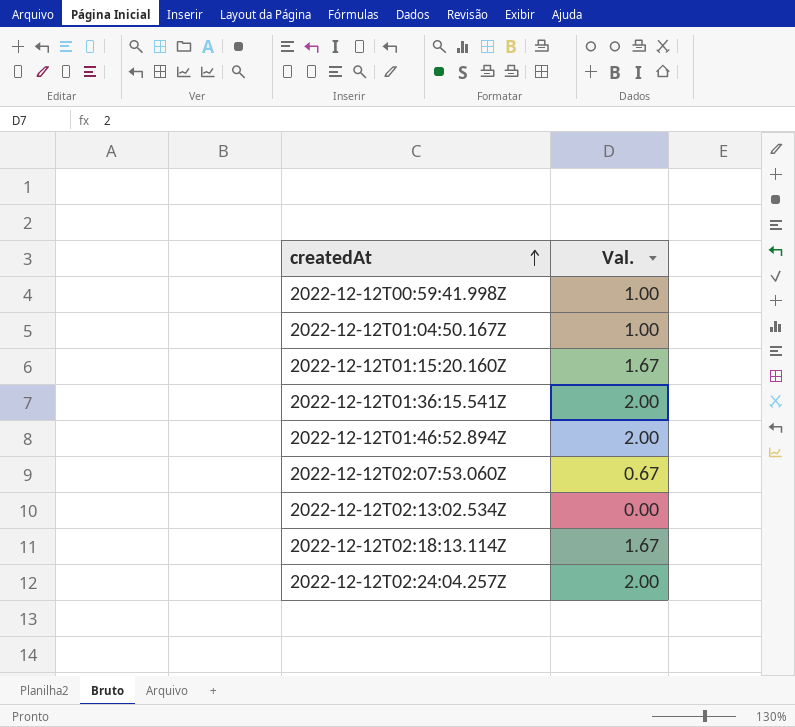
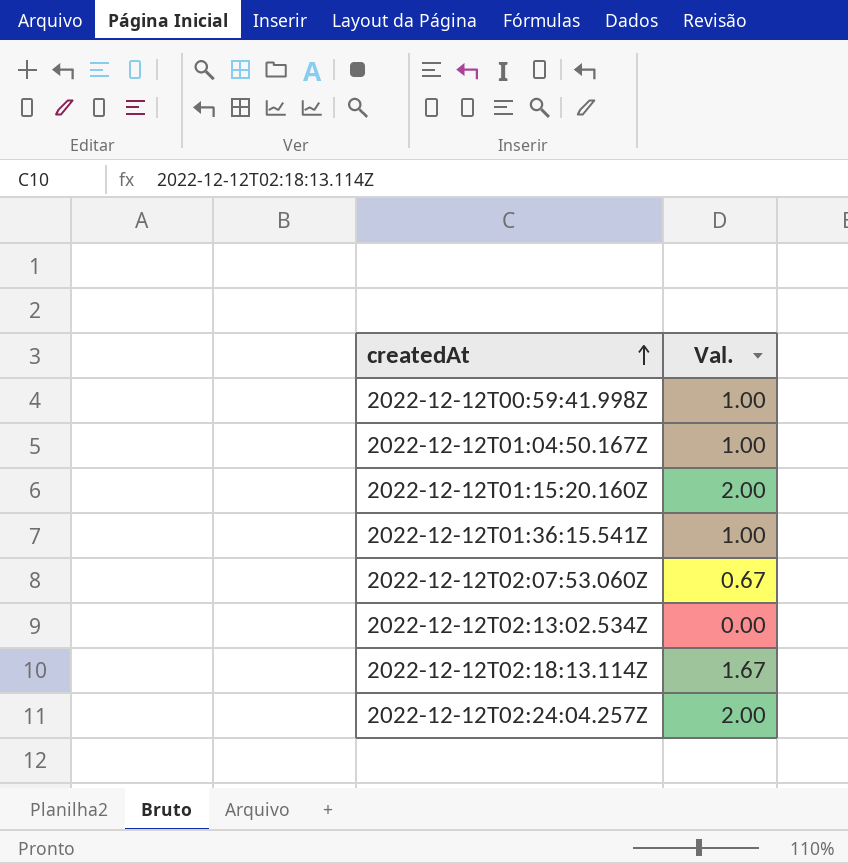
row 2022-12-12T01:46:52.894Z: 2.00 -> none
2022-12-12T01:15:20.160Z | Val.: 1.67 -> 2.00
2022-12-12T01:36:15.541Z | Val.: 2.00 -> 1.00

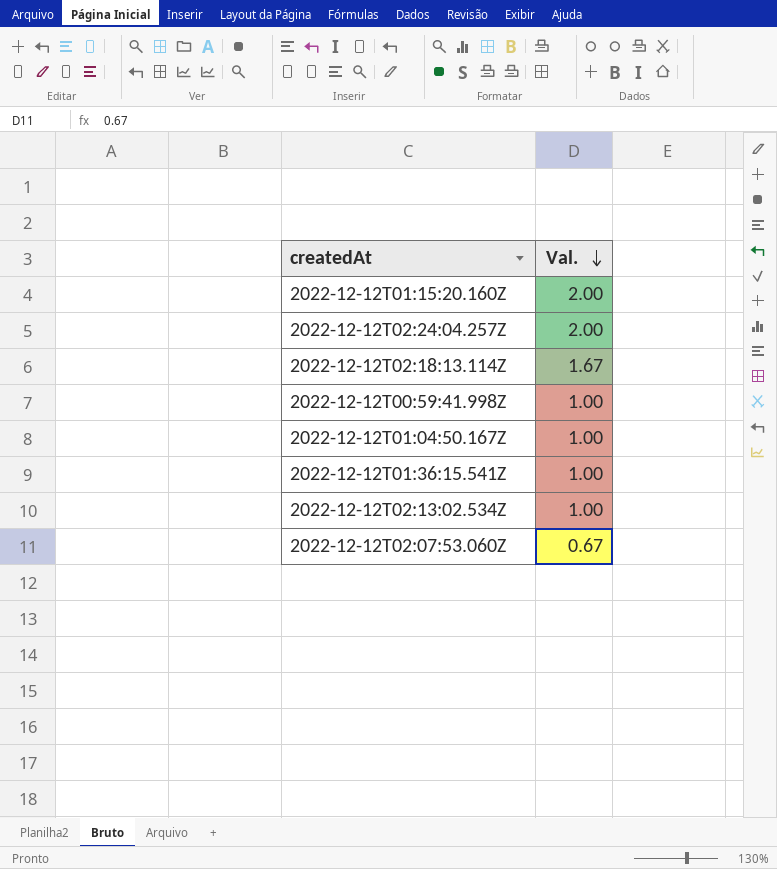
row order: createdAt ascending -> Val. descending
2022-12-12T02:13:02.534Z | Val.: 0.00 -> 1.00

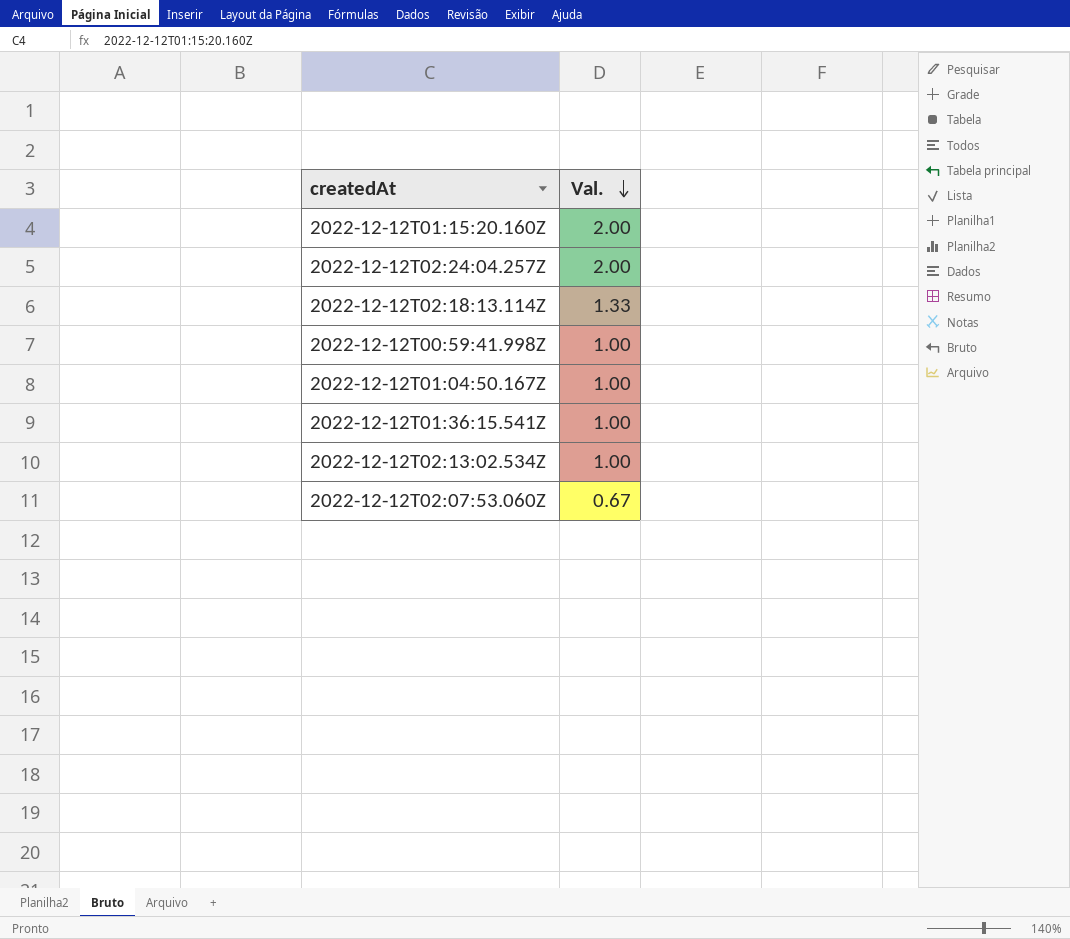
2022-12-12T02:18:13.114Z | Val.: 1.67 -> 1.33

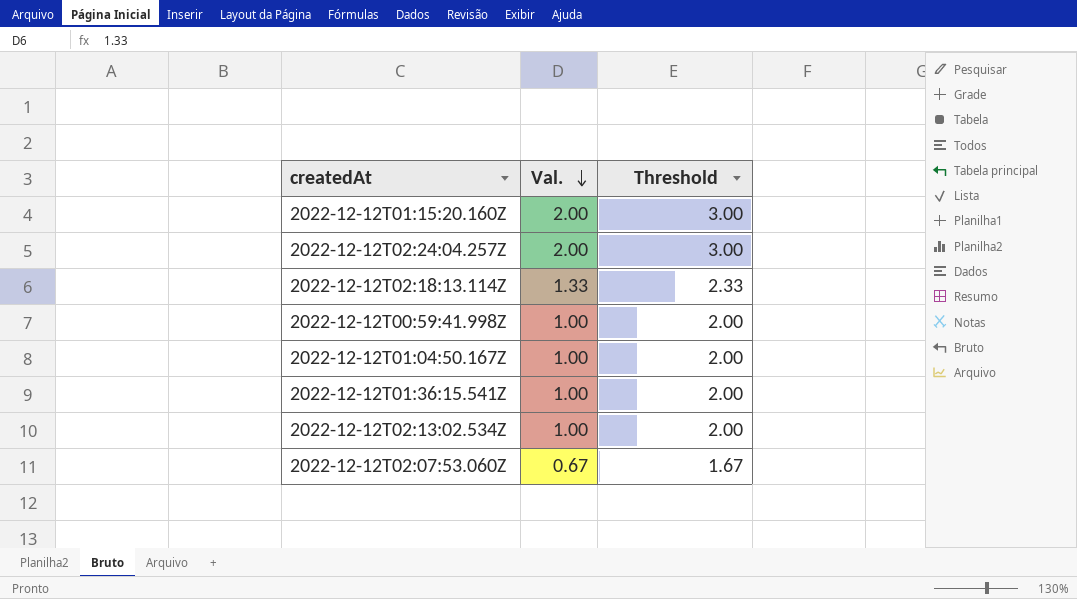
column Threshold | formula: none -> [Val.] + 1

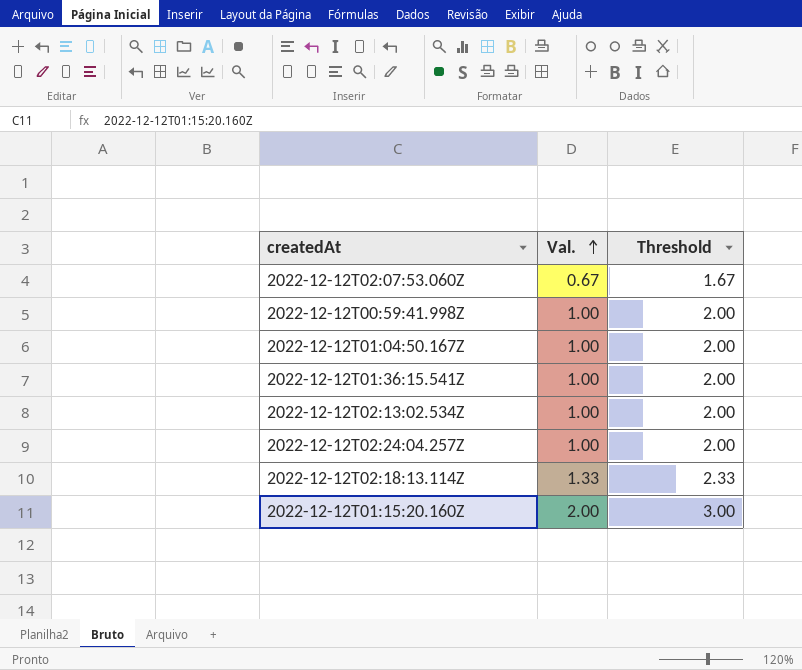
row order: Val. descending -> Val. ascending
2022-12-12T02:24:04.257Z | Val.: 2.00 -> 1.00
2022-12-12T02:24:04.257Z | Threshold: 3.00 -> 2.00

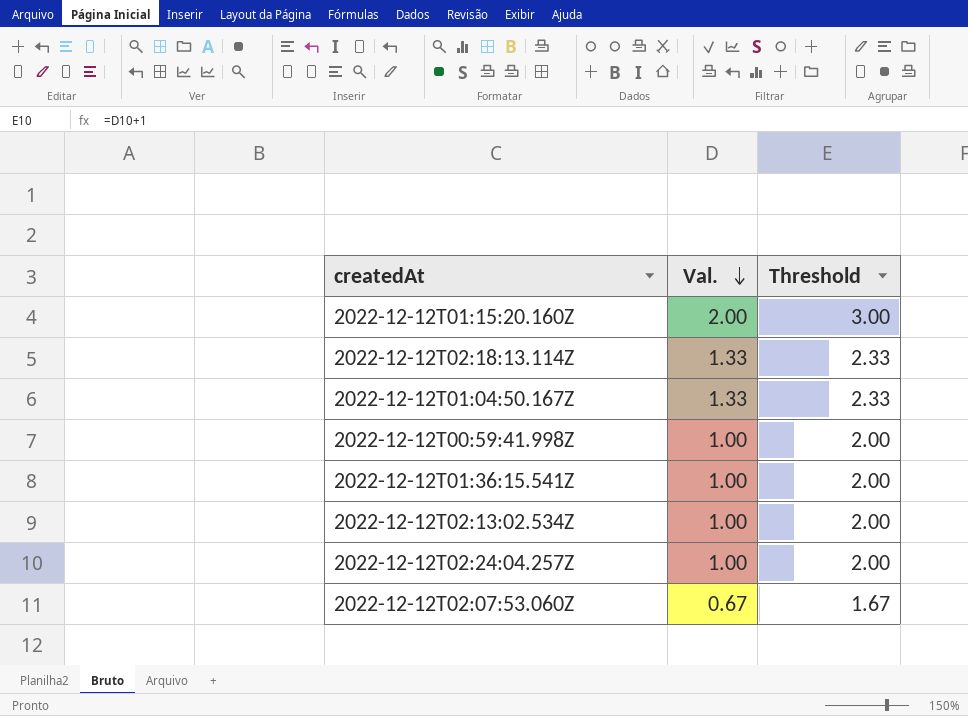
row order: Val. ascending -> Val. descending
2022-12-12T01:04:50.167Z | Val.: 1.00 -> 1.33
2022-12-12T01:04:50.167Z | Threshold: 2.00 -> 2.33

